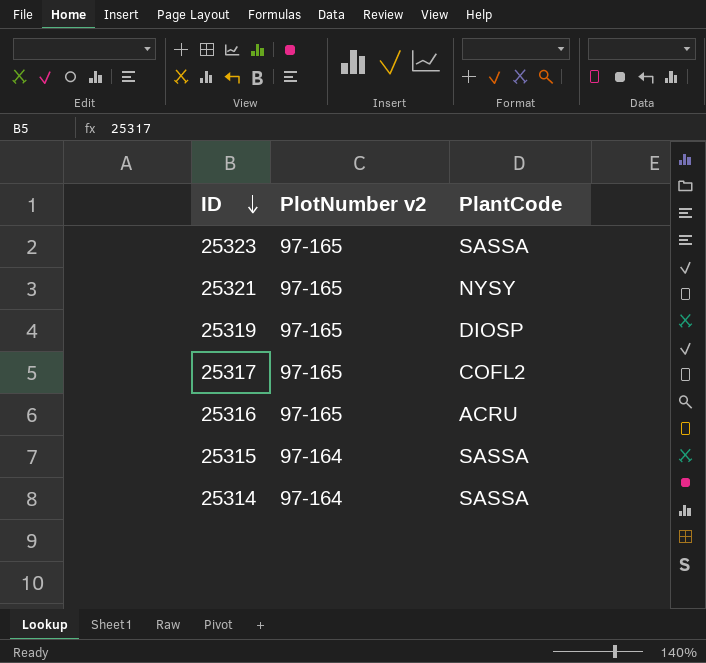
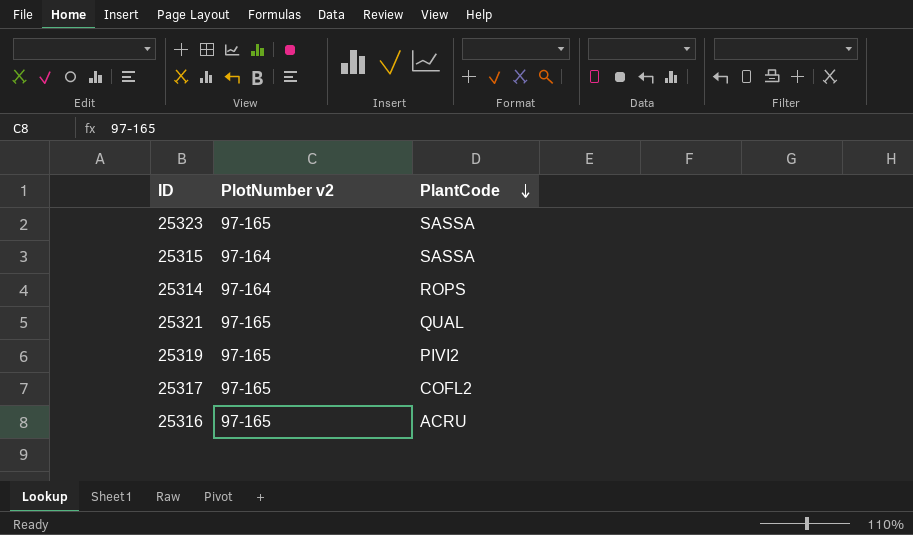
row order: ID descending -> PlantCode descending
25314 | PlantCode: SASSA -> ROPS
25321 | PlantCode: NYSY -> QUAL
25319 | PlantCode: DIOSP -> PIVI2

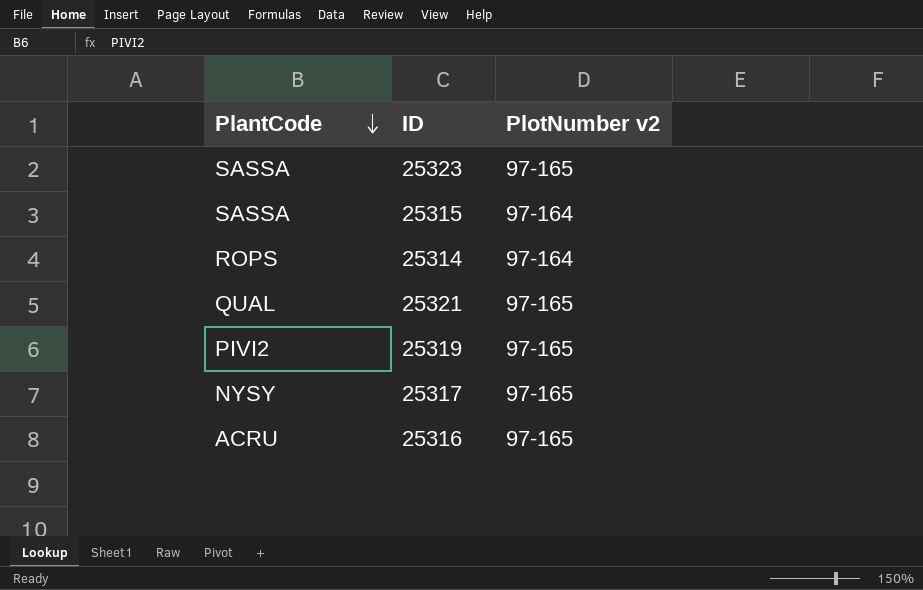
column PlantCode | position: 3 -> 1
25317 | PlantCode: COFL2 -> NYSY

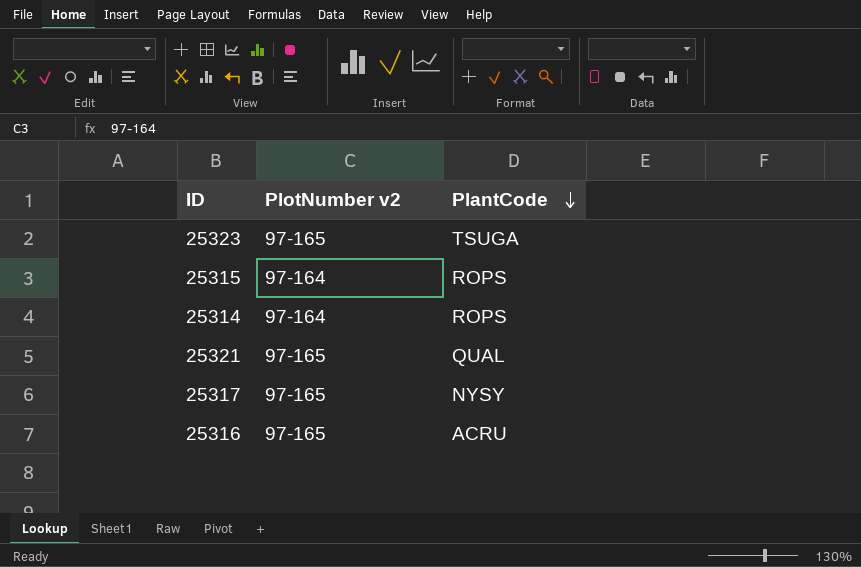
column PlantCode | position: 1 -> 3
row 25319: PIVI2 | 97-165 -> none
25323 | PlantCode: SASSA -> TSUGA
25315 | PlantCode: SASSA -> ROPS

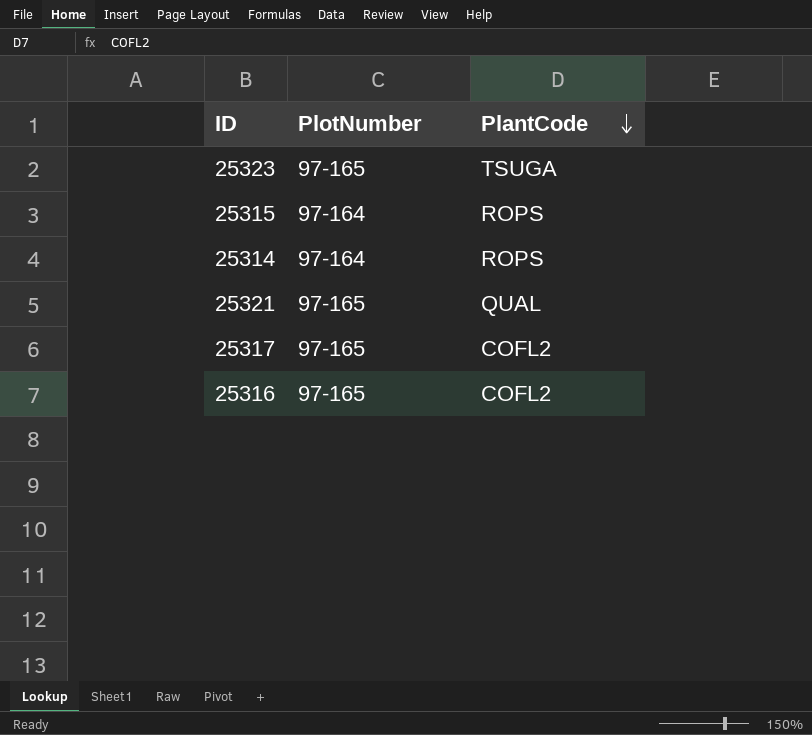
column name: PlotNumber v2 -> PlotNumber
25317 | PlantCode: NYSY -> COFL2
25316 | PlantCode: ACRU -> COFL2

